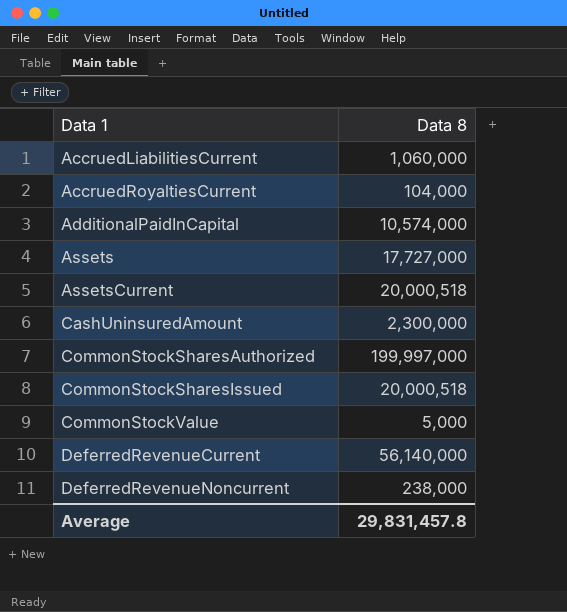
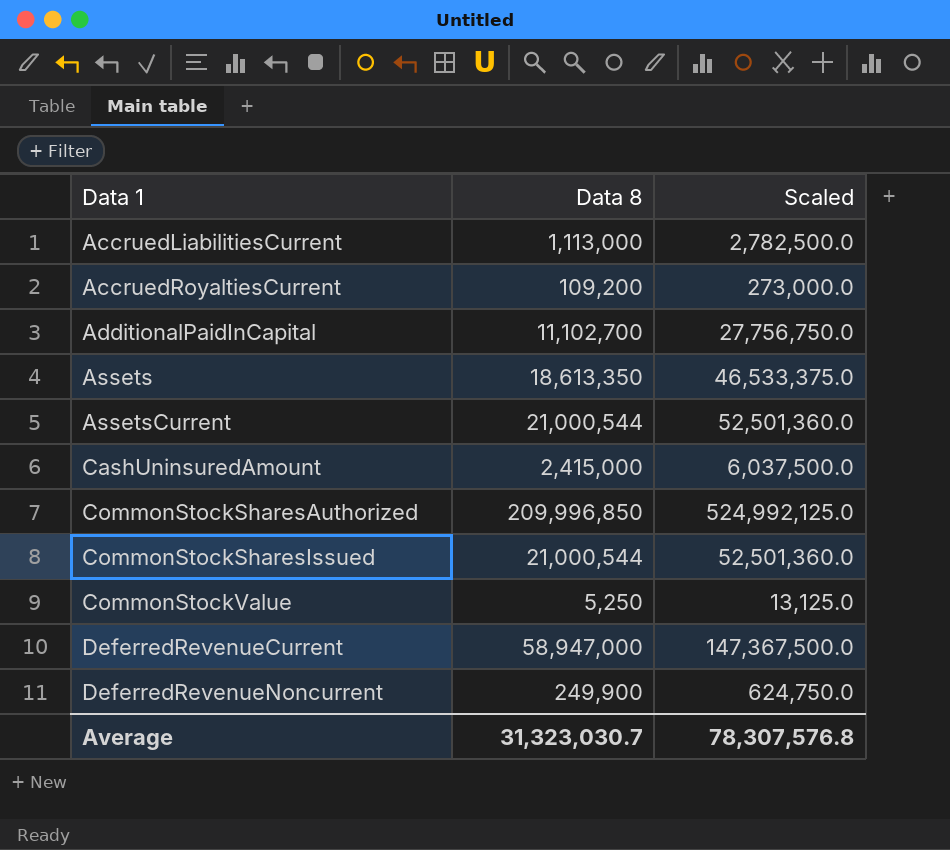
column Scaled | formula: none -> [Data 8] * 2.5
AccruedLiabilitiesCurrent | Data 8: 1,060,000 -> 1,113,000
AccruedRoyaltiesCurrent | Data 8: 104,000 -> 109,200
AdditionalPaidInCapital | Data 8: 10,574,000 -> 11,102,700
Assets | Data 8: 17,727,000 -> 18,613,350
AssetsCurrent | Data 8: 20,000,518 -> 21,000,544
CashUninsuredAmount | Data 8: 2,300,000 -> 2,415,000
CommonStockSharesAuthorized | Data 8: 199,997,000 -> 209,996,850
CommonStockSharesIssued | Data 8: 20,000,518 -> 21,000,544
CommonStockValue | Data 8: 5,000 -> 5,250
DeferredRevenueCurrent | Data 8: 56,140,000 -> 58,947,000
DeferredRevenueNoncurrent | Data 8: 238,000 -> 249,900
Average | Data 8: 29,831,457.8 -> 31,323,030.7

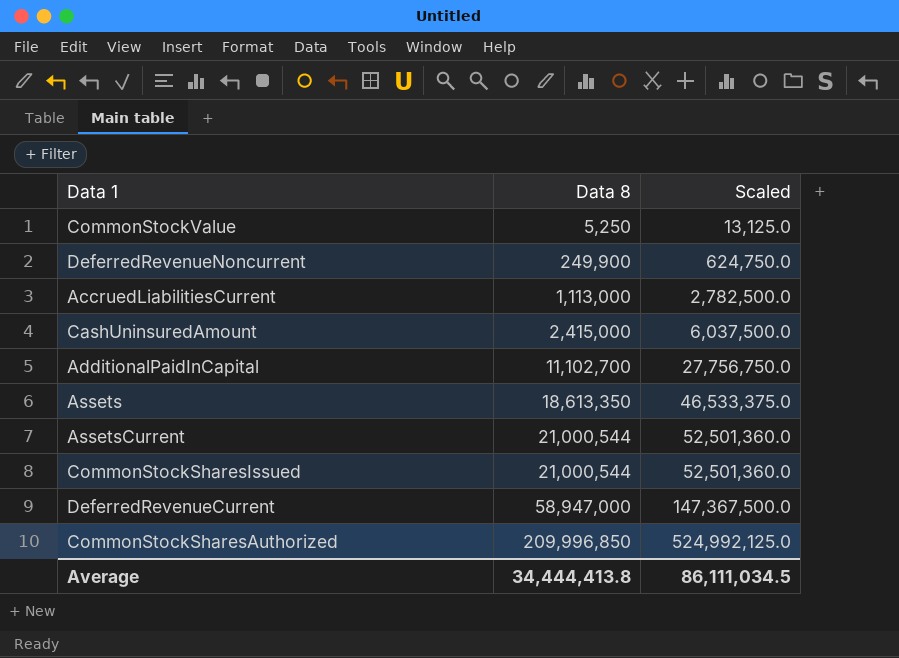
row order: Data 1 ascending -> Data 8 ascending
row AccruedRoyaltiesCurrent: 109,200 | 273,000.0 -> none
Average | Data 8: 31,323,030.7 -> 34,444,413.8
Average | Scaled: 78,307,576.8 -> 86,111,034.5

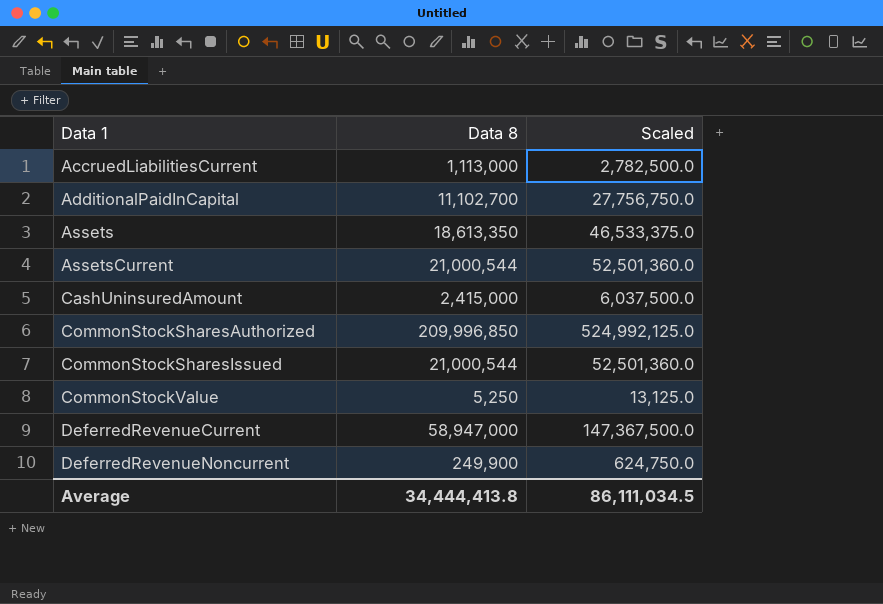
row order: Data 8 ascending -> Data 1 ascending

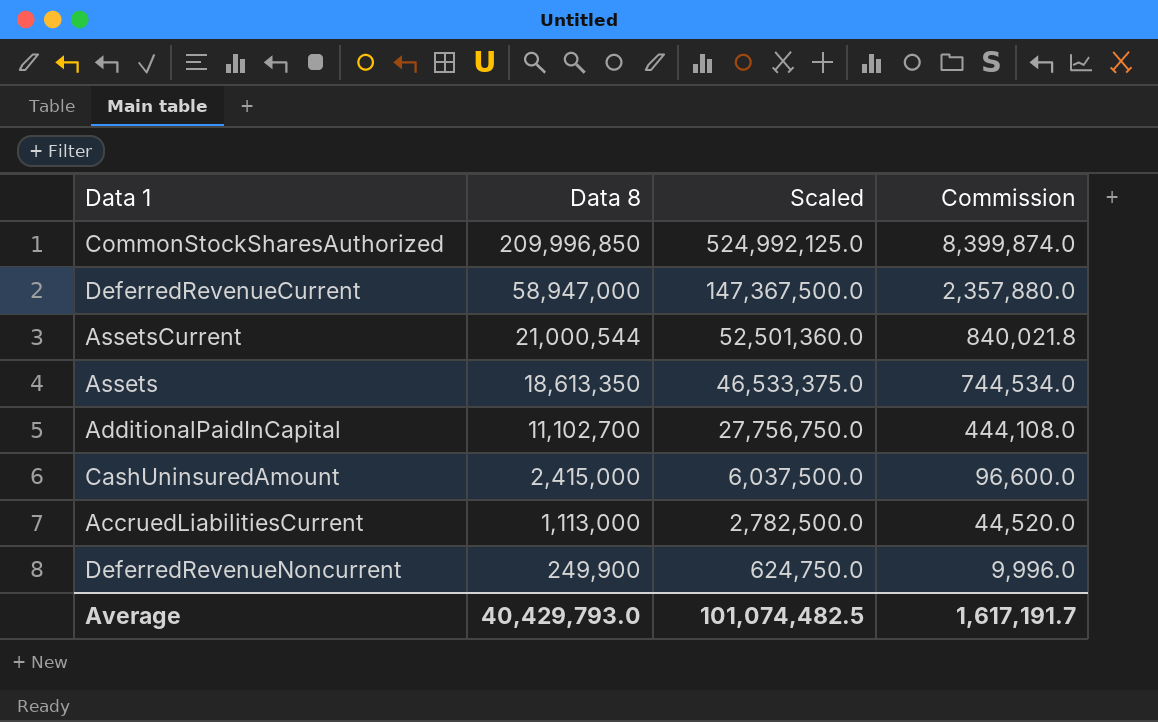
row order: Data 1 ascending -> Data 8 descending
column Commission | formula: none -> [Data 8] * 0.04
row CommonStockSharesIssued: 21,000,544 | 52,501,360.0 -> none
row CommonStockValue: 5,250 | 13,125.0 -> none
Average | Data 8: 34,444,413.8 -> 40,429,793.0
Average | Scaled: 86,111,034.5 -> 101,074,482.5

